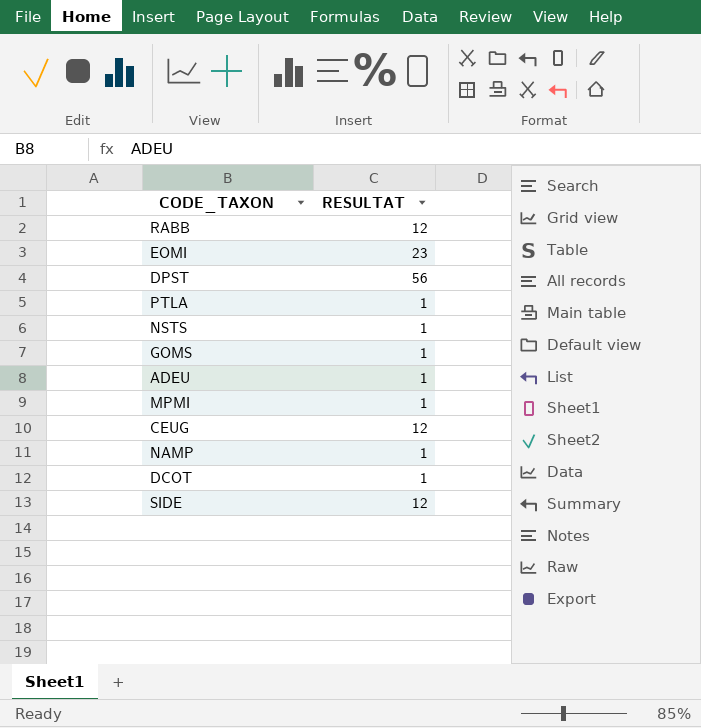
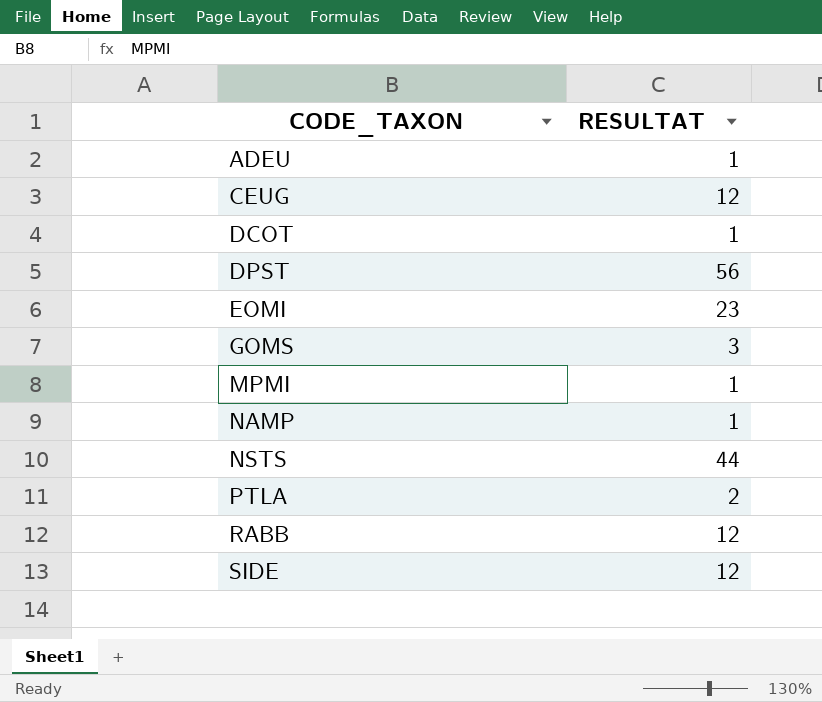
row order: none -> CODE_TAXON ascending
GOMS | RESULTAT: 1 -> 3
NSTS | RESULTAT: 1 -> 44
PTLA | RESULTAT: 1 -> 2

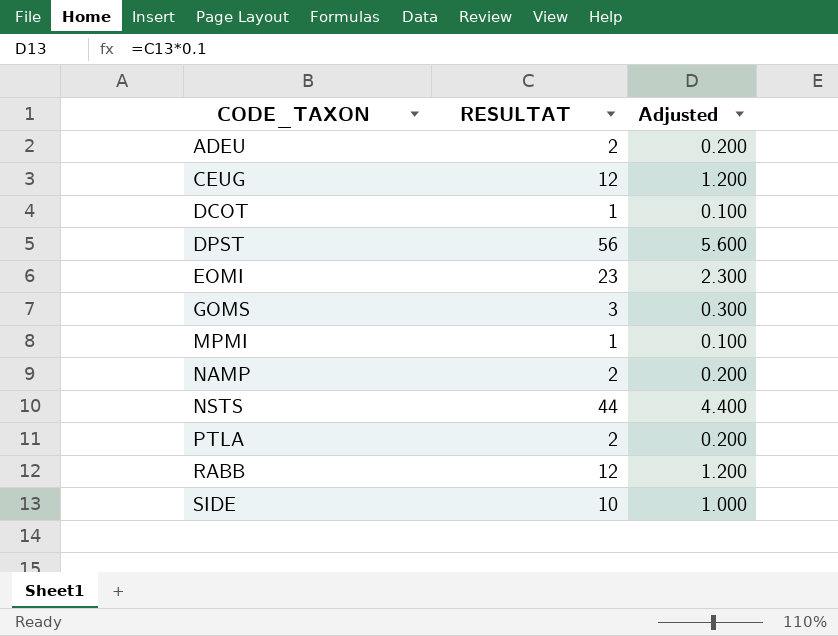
column Adjusted | formula: none -> [RESULTAT] * 0.1
ADEU | RESULTAT: 1 -> 2
NAMP | RESULTAT: 1 -> 2
SIDE | RESULTAT: 12 -> 10

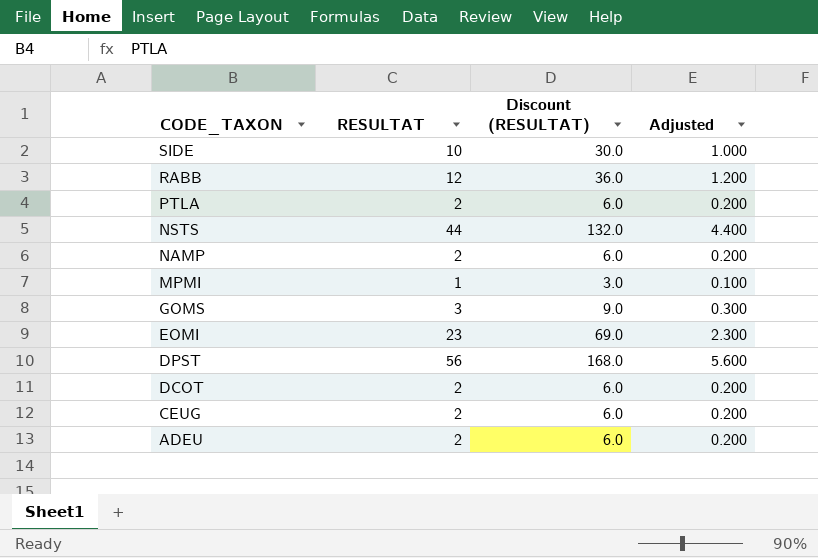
row order: CODE_TAXON ascending -> CODE_TAXON descending
column Discount (RESULTAT) | formula: none -> [RESULTAT] * 3
DCOT | RESULTAT: 1 -> 2
DCOT | Adjusted: 0.100 -> 0.200
CEUG | RESULTAT: 12 -> 2
CEUG | Adjusted: 1.200 -> 0.200

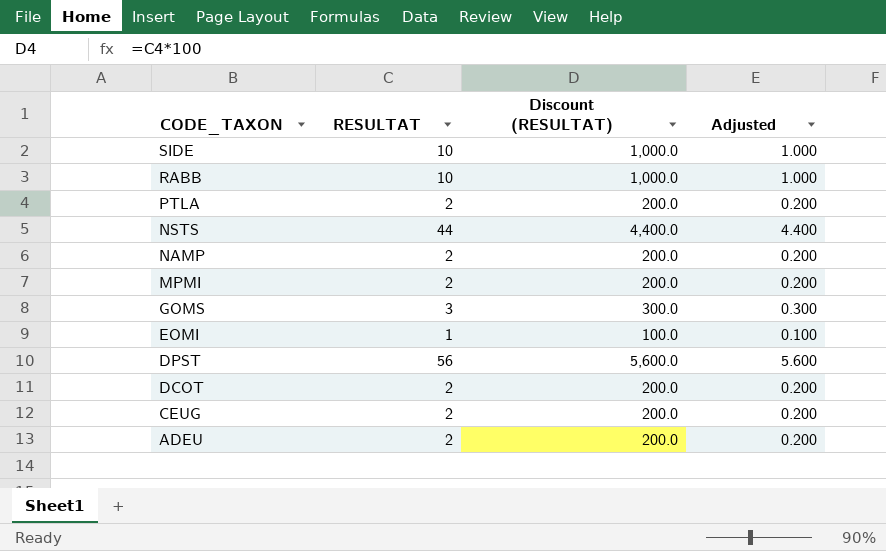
column Discount (RESULTAT) | formula: [RESULTAT] * 3 -> [RESULTAT] * 100
RABB | RESULTAT: 12 -> 10
RABB | Adjusted: 1.200 -> 1.000
MPMI | RESULTAT: 1 -> 2
MPMI | Adjusted: 0.100 -> 0.200
EOMI | RESULTAT: 23 -> 1
EOMI | Adjusted: 2.300 -> 0.100

